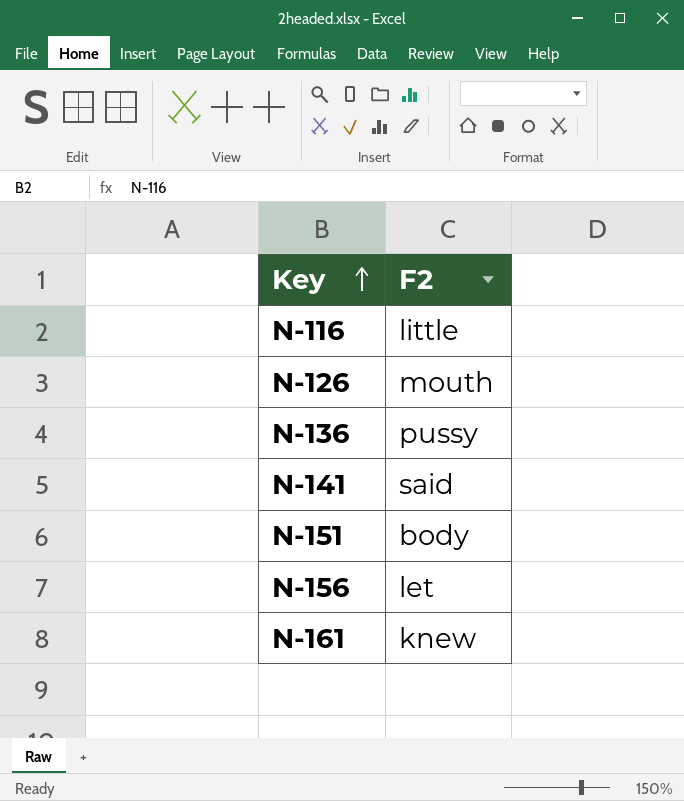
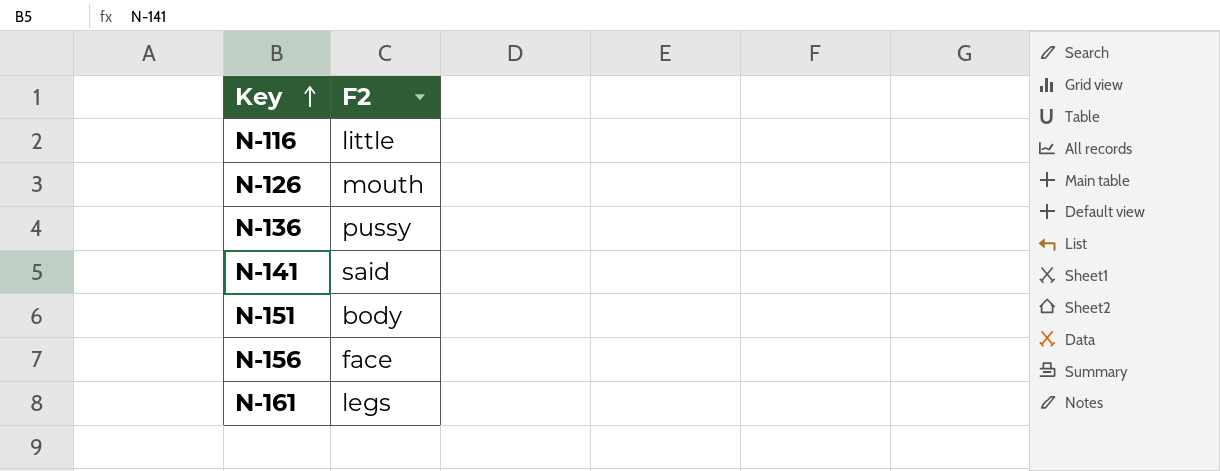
N-156 | F2: let -> face
N-161 | F2: knew -> legs

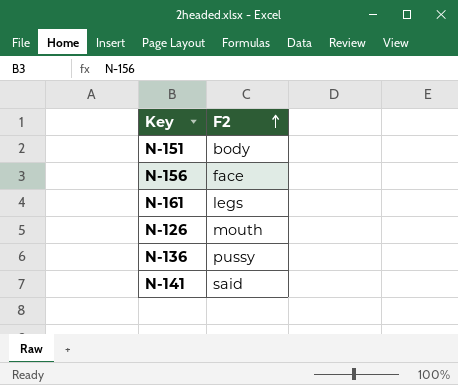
row order: Key ascending -> F2 ascending
row N-116: little -> none

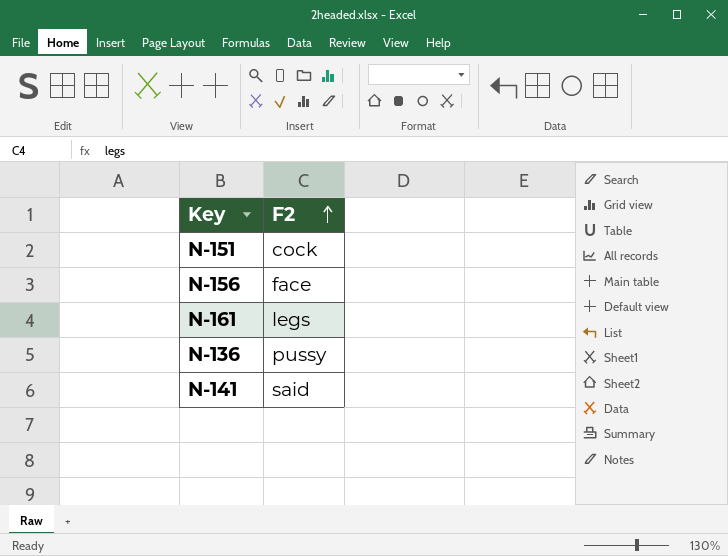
row N-126: mouth -> none
N-151 | F2: body -> cock

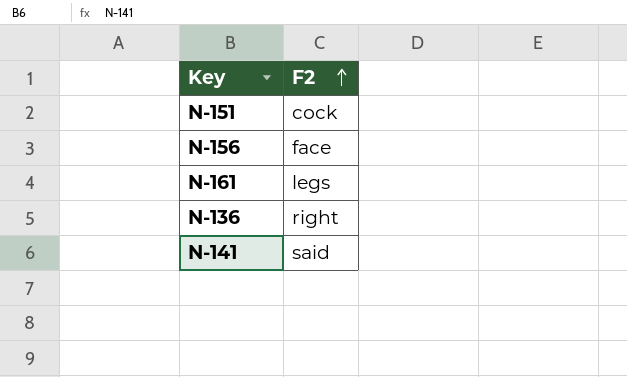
N-136 | F2: pussy -> right

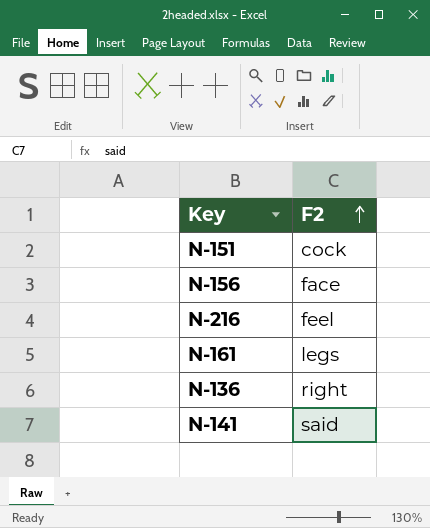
row N-216: none -> feel

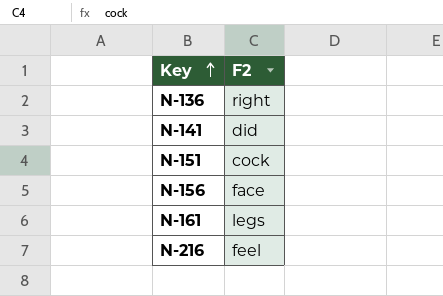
row order: F2 ascending -> Key ascending
N-141 | F2: said -> did

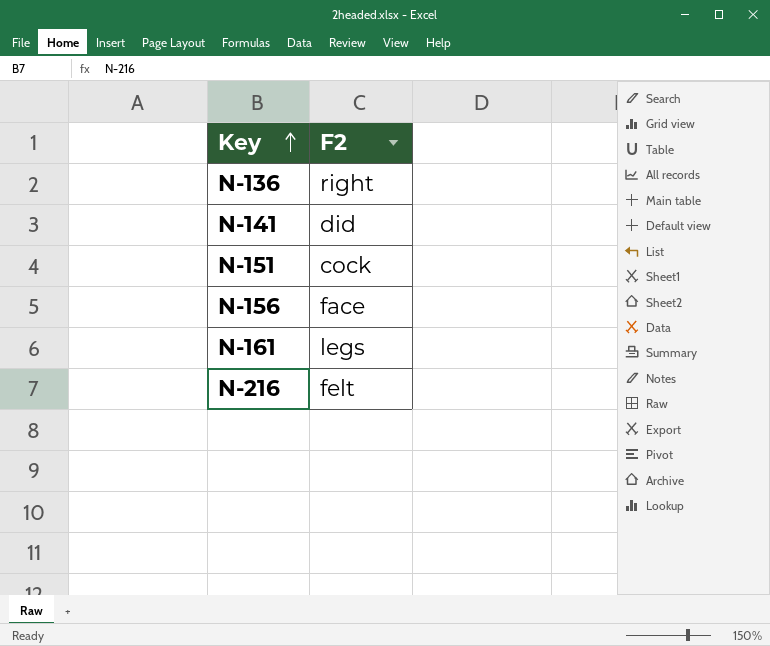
N-216 | F2: feel -> felt

